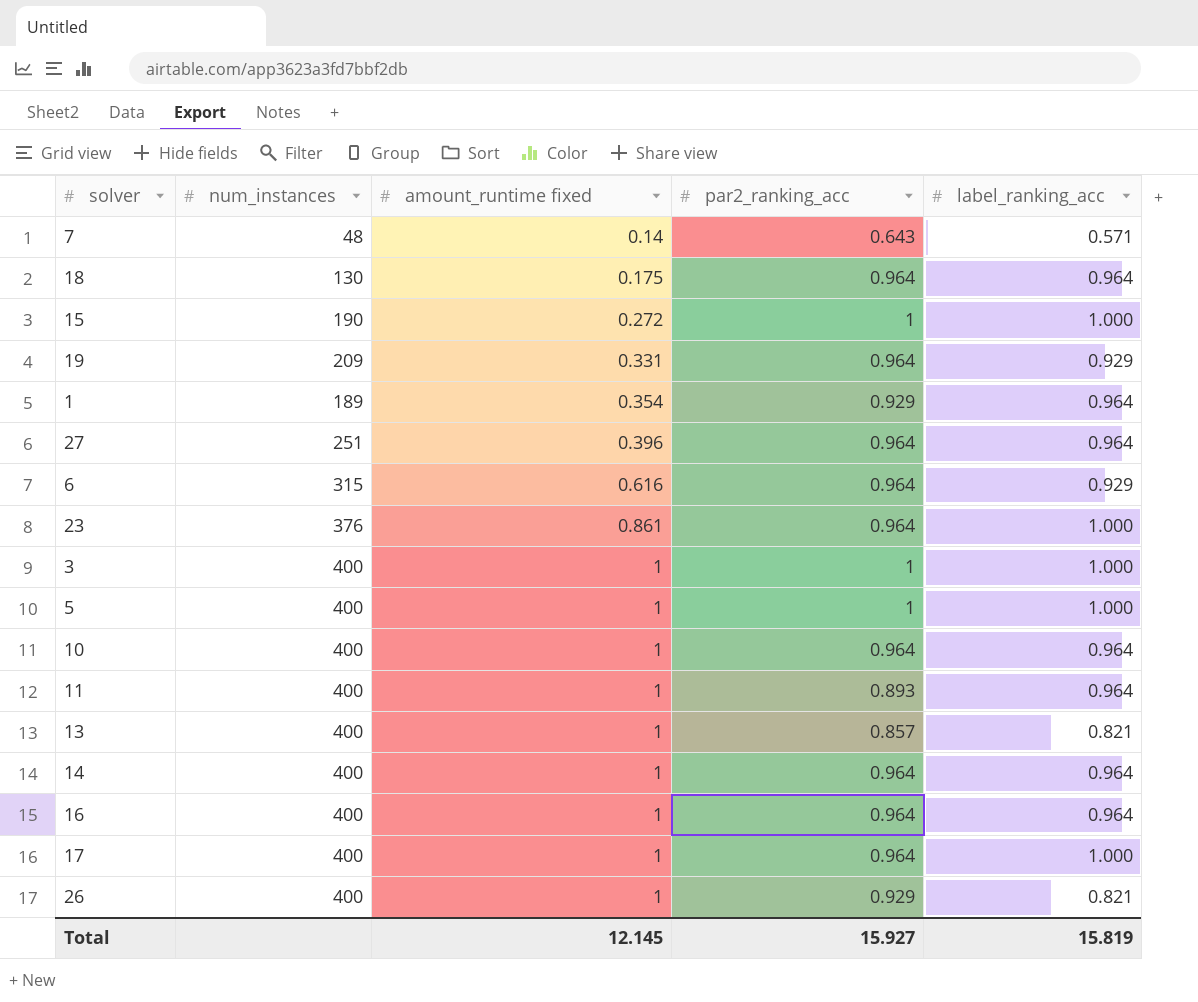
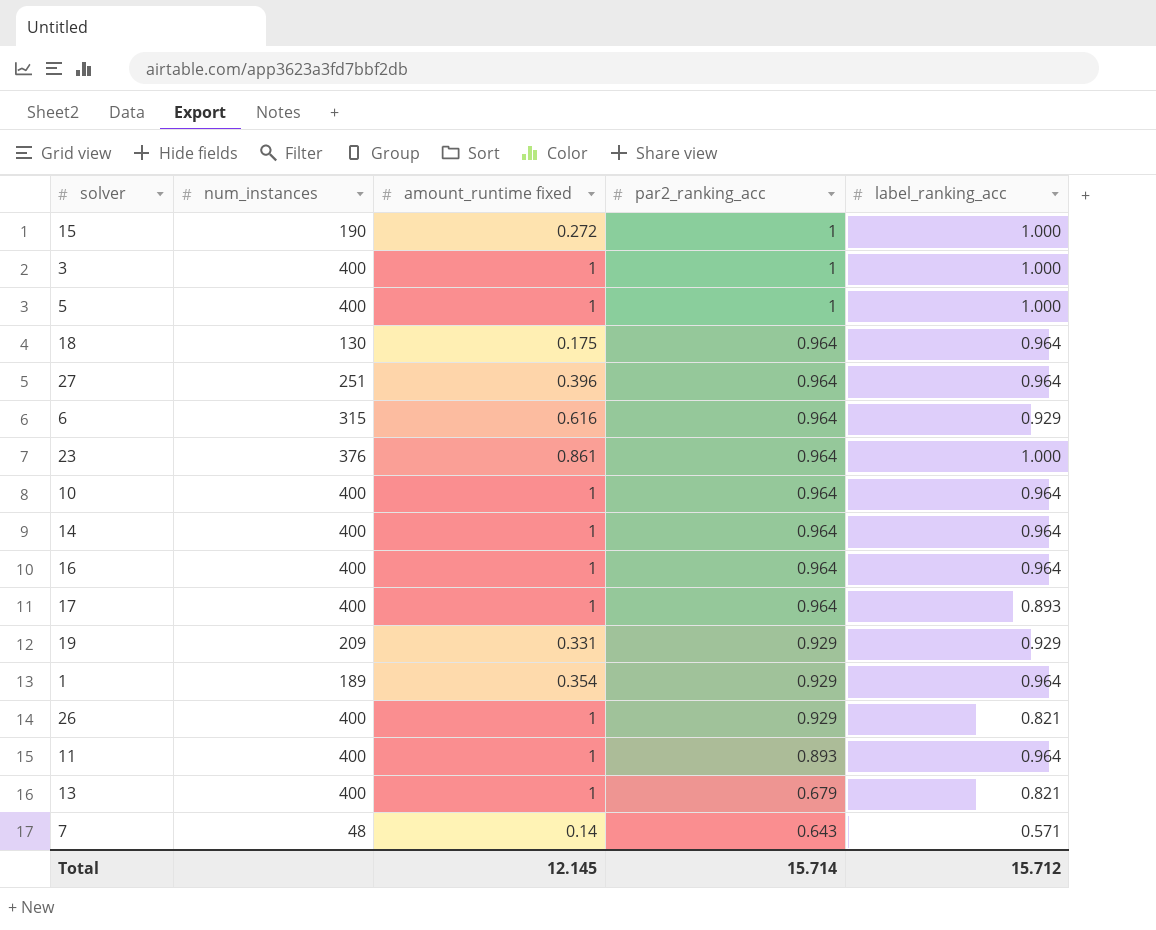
row order: amount_runtime fixed ascending -> par2_ranking_acc descending
17 | label_ranking_acc: 1.000 -> 0.893
19 | par2_ranking_acc: 0.964 -> 0.929
13 | par2_ranking_acc: 0.857 -> 0.679
Total | par2_ranking_acc: 15.927 -> 15.714
Total | label_ranking_acc: 15.819 -> 15.712

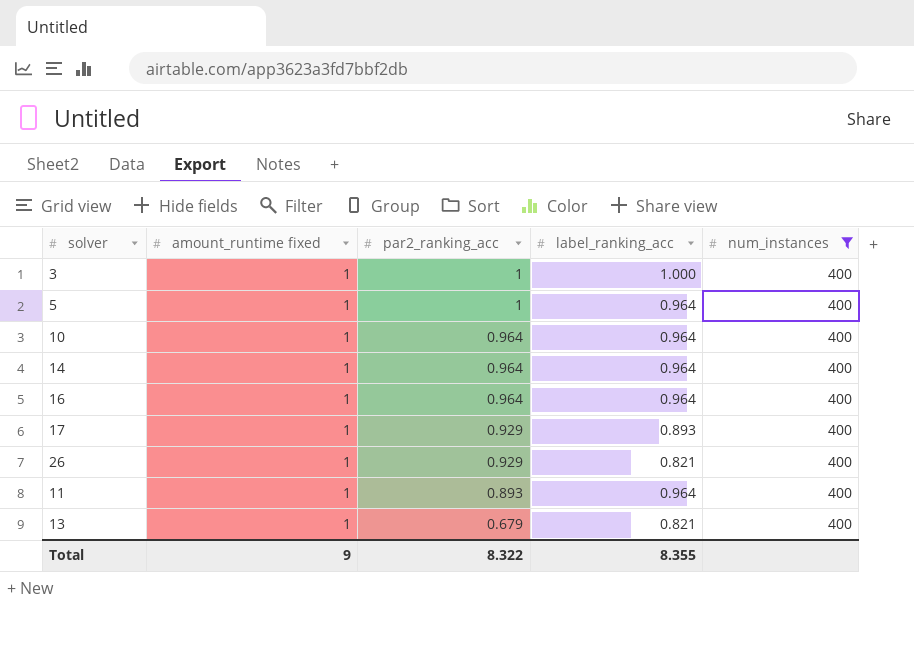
filter: none -> num_instances = 400
column num_instances | position: 2 -> 5
5 | label_ranking_acc: 1.000 -> 0.964
17 | par2_ranking_acc: 0.964 -> 0.929
Total | amount_runtime fixed: 12.145 -> 9
Total | par2_ranking_acc: 15.714 -> 8.322
Total | label_ranking_acc: 15.712 -> 8.355

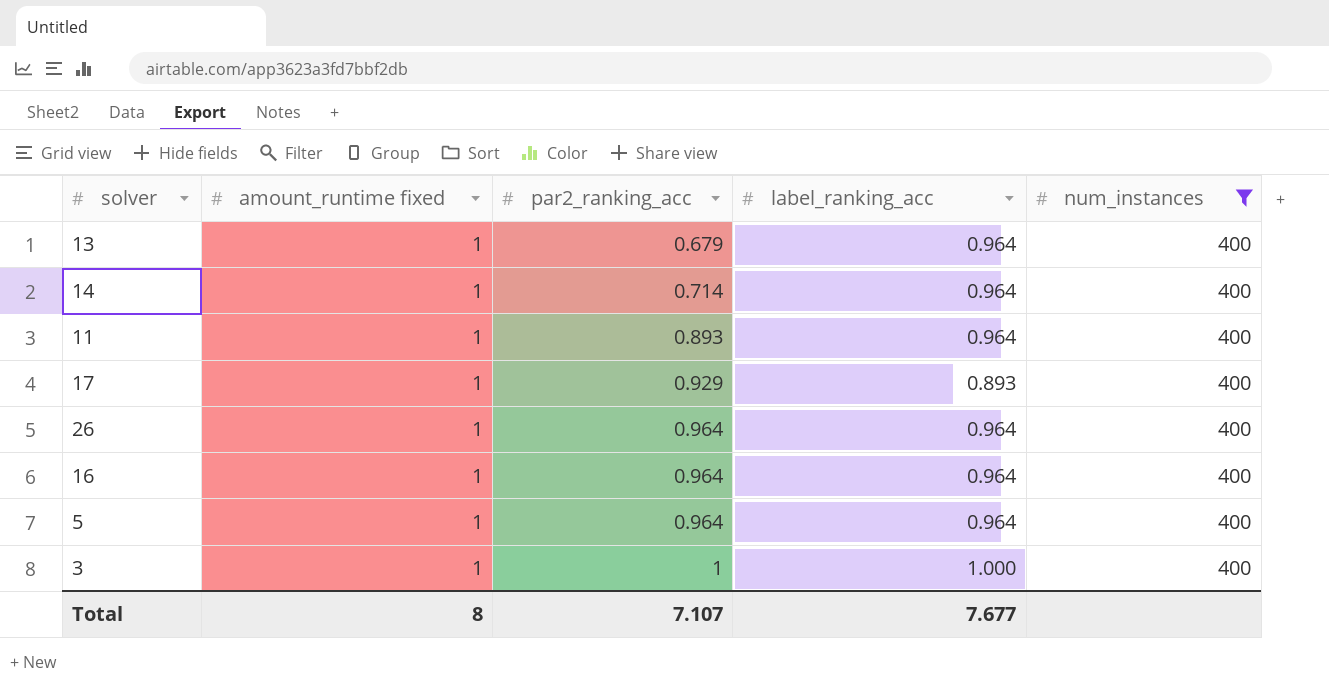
row order: par2_ranking_acc descending -> par2_ranking_acc ascending
row 10: 1 | 0.964 | 0.964 | 400 -> none
13 | label_ranking_acc: 0.821 -> 0.964
14 | par2_ranking_acc: 0.964 -> 0.714
26 | par2_ranking_acc: 0.929 -> 0.964
26 | label_ranking_acc: 0.821 -> 0.964
5 | par2_ranking_acc: 1 -> 0.964
Total | amount_runtime fixed: 9 -> 8
Total | par2_ranking_acc: 8.322 -> 7.107
Total | label_ranking_acc: 8.355 -> 7.677

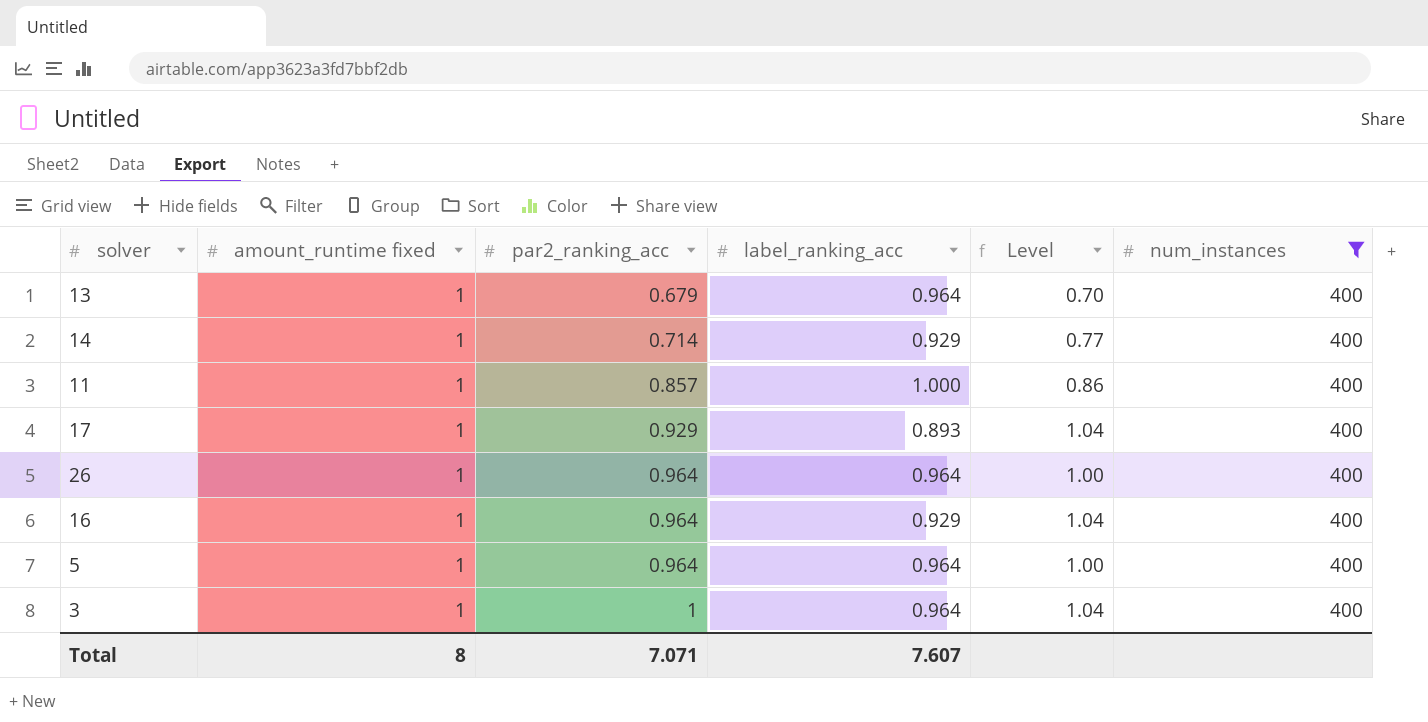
column Level | formula: none -> [par2_ranking_acc] / [label_ranking_acc]
14 | label_ranking_acc: 0.964 -> 0.929
11 | par2_ranking_acc: 0.893 -> 0.857
11 | label_ranking_acc: 0.964 -> 1.000
16 | label_ranking_acc: 0.964 -> 0.929
3 | label_ranking_acc: 1.000 -> 0.964
Total | par2_ranking_acc: 7.107 -> 7.071
Total | label_ranking_acc: 7.677 -> 7.607

